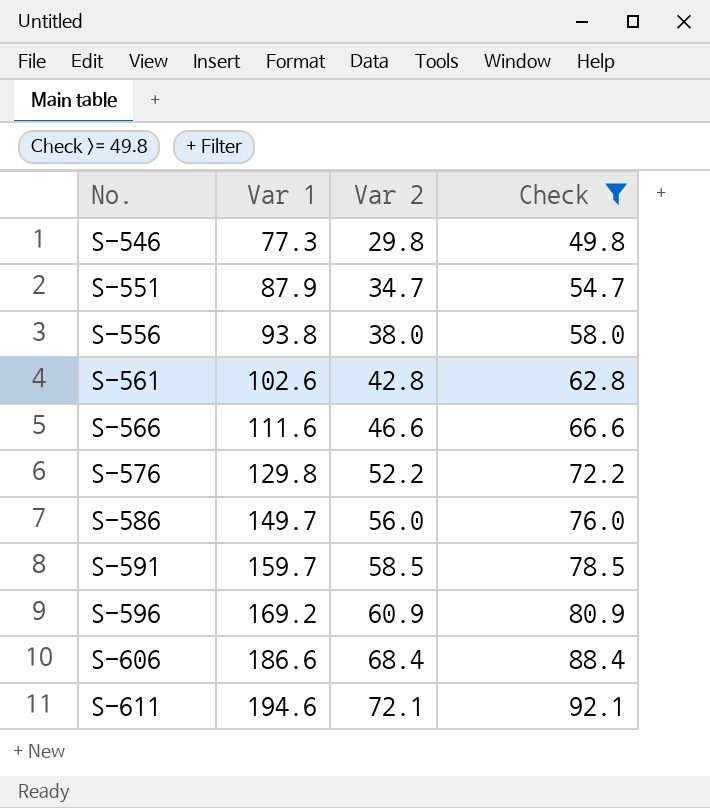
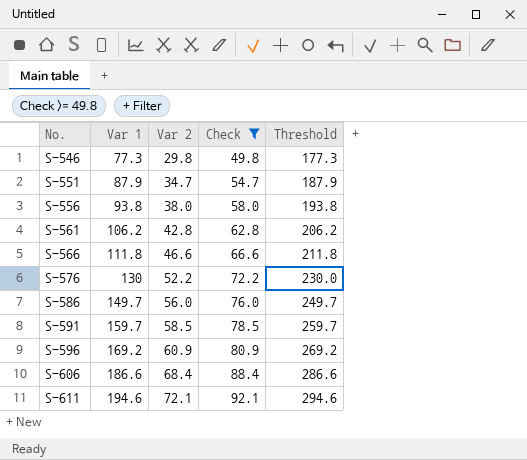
column Threshold | formula: none -> [Var 1] + 100
S-561 | Var 1: 102.6 -> 106.2
S-566 | Var 1: 111.6 -> 111.8
S-576 | Var 1: 129.8 -> 130

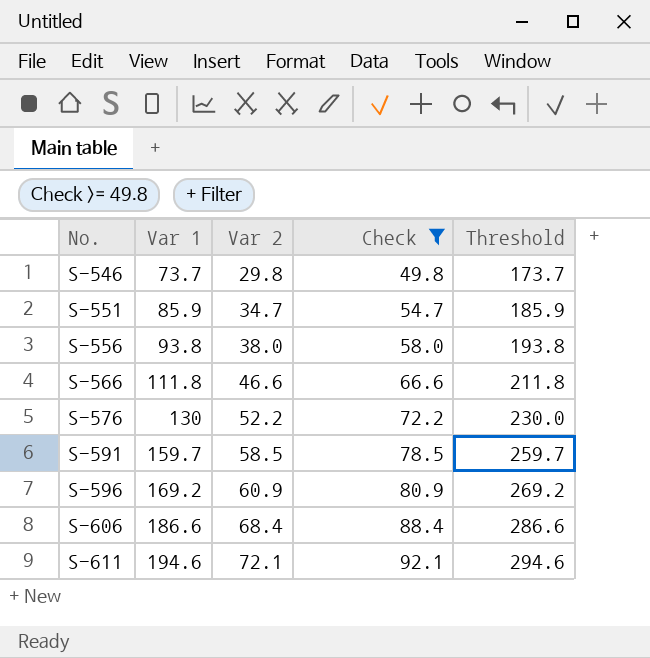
row S-561: 106.2 | 42.8 | 62.8 | 206.2 -> none
row S-586: 149.7 | 56.0 | 76.0 | 249.7 -> none
S-546 | Var 1: 77.3 -> 73.7
S-546 | Threshold: 177.3 -> 173.7
S-551 | Var 1: 87.9 -> 85.9
S-551 | Threshold: 187.9 -> 185.9

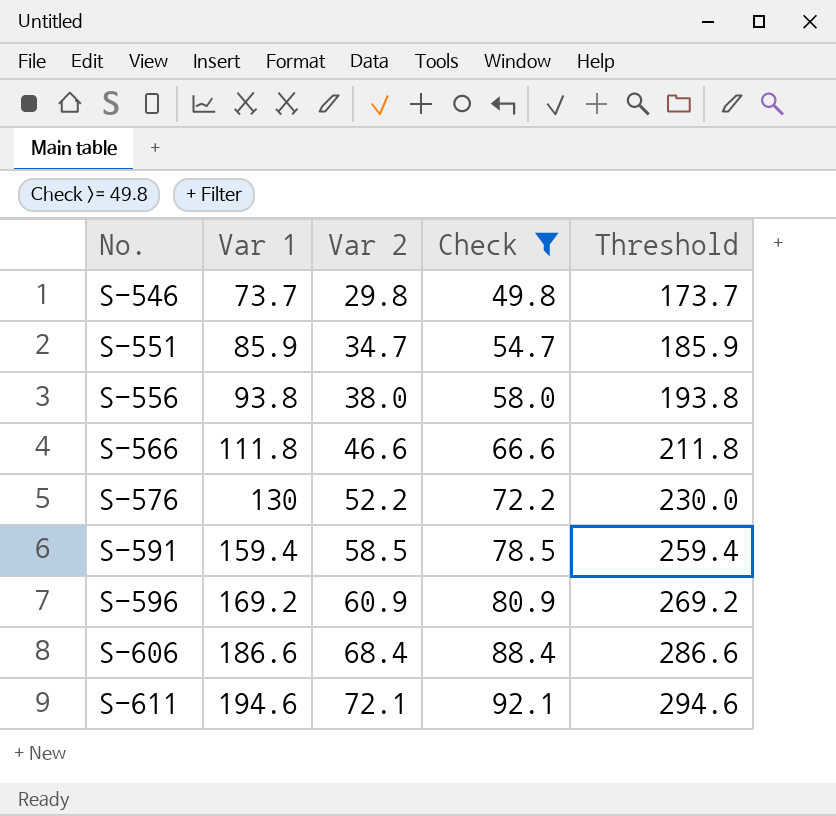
S-591 | Var 1: 159.7 -> 159.4
S-591 | Threshold: 259.7 -> 259.4

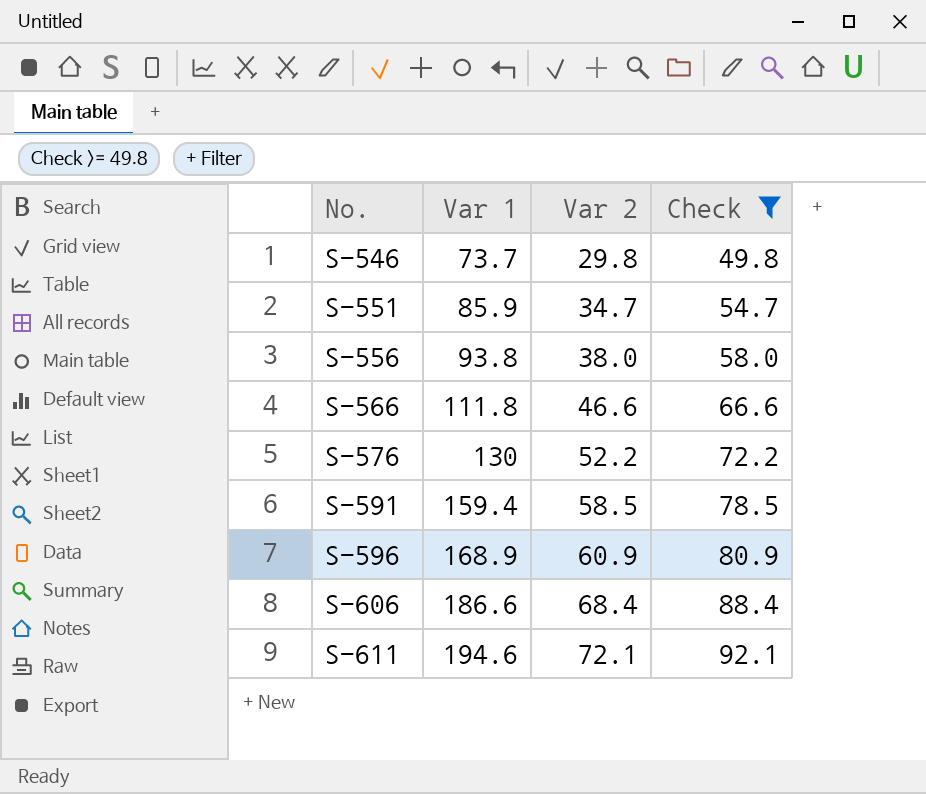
column Threshold | formula: [Var 1] + 100 -> none
S-596 | Var 1: 169.2 -> 168.9

